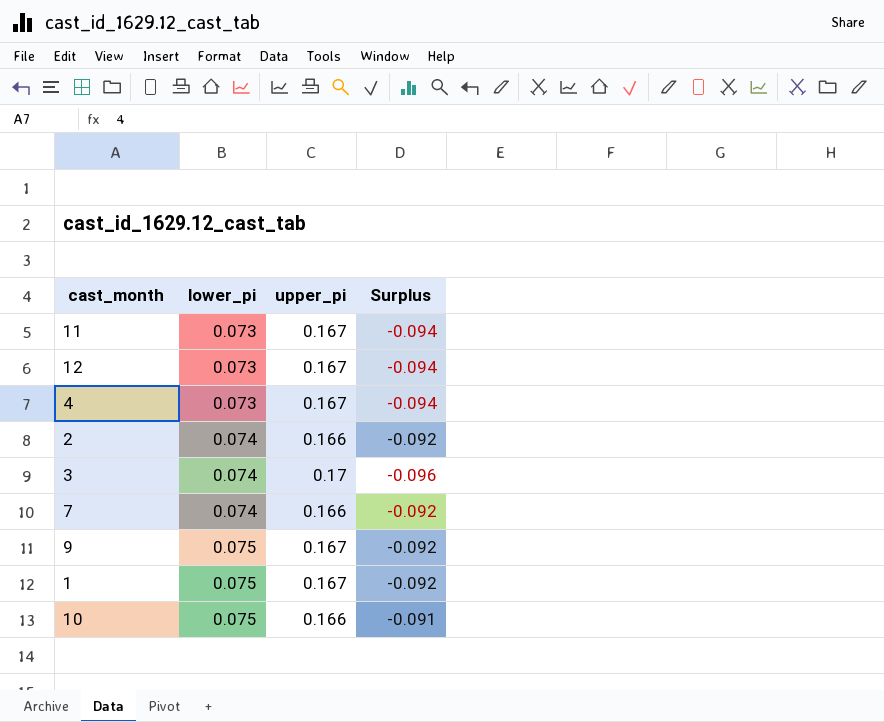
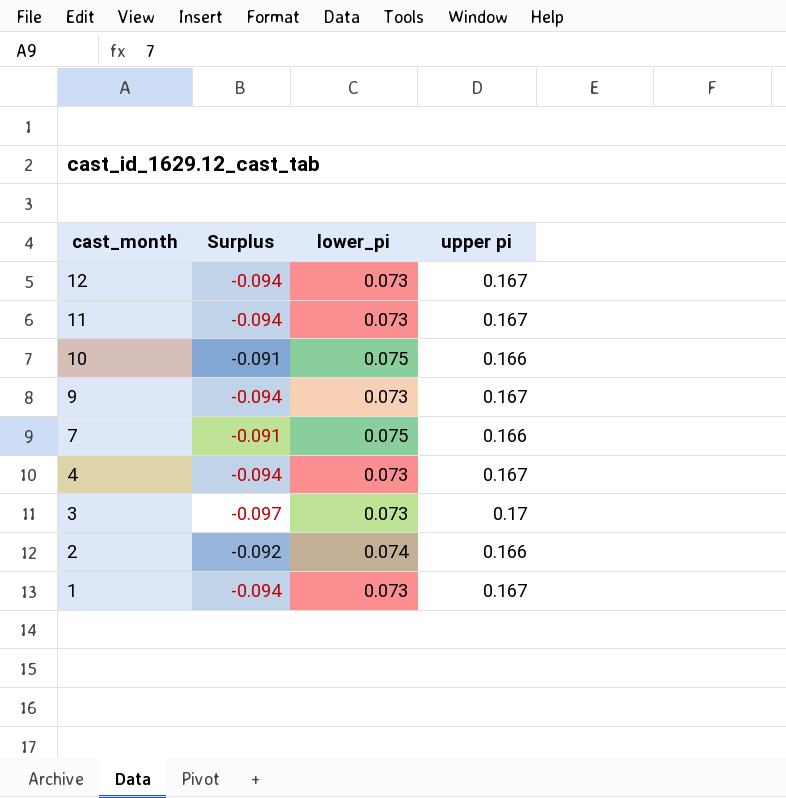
row order: lower_pi ascending -> cast_month descending
column Surplus | position: 4 -> 2
column name: upper_pi -> upper pi
9 | Surplus: -0.092 -> -0.094
9 | lower_pi: 0.075 -> 0.073
7 | Surplus: -0.092 -> -0.091
7 | lower_pi: 0.074 -> 0.075
3 | Surplus: -0.096 -> -0.097
3 | lower_pi: 0.074 -> 0.073
1 | Surplus: -0.092 -> -0.094
1 | lower_pi: 0.075 -> 0.073

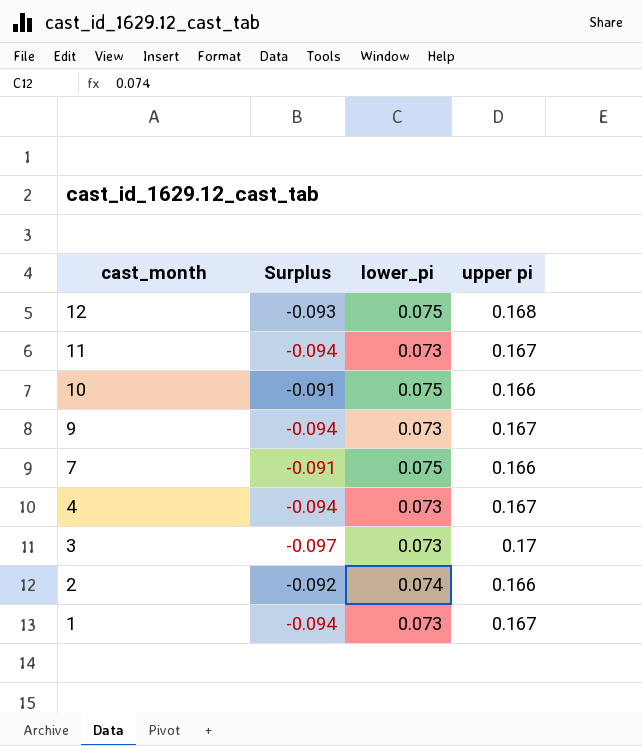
12 | Surplus: -0.094 -> -0.093
12 | lower_pi: 0.073 -> 0.075
12 | upper pi: 0.167 -> 0.168

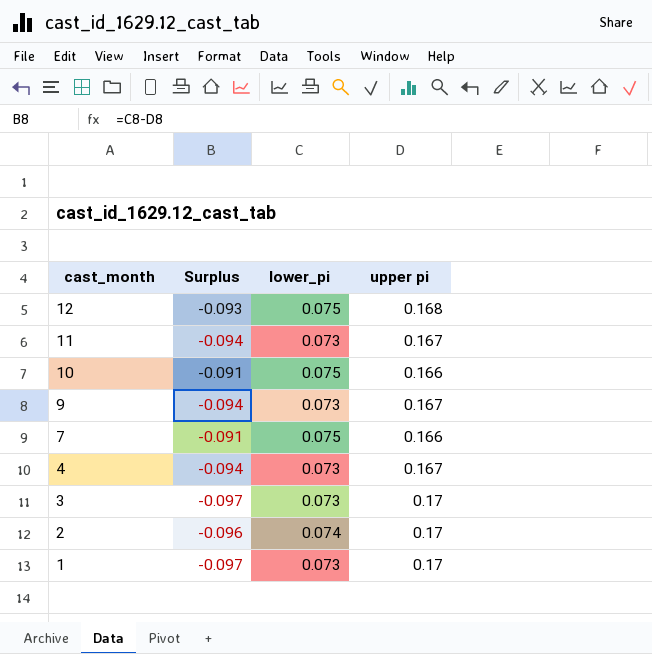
2 | Surplus: -0.092 -> -0.096
2 | upper pi: 0.166 -> 0.17
1 | Surplus: -0.094 -> -0.097
1 | upper pi: 0.167 -> 0.17

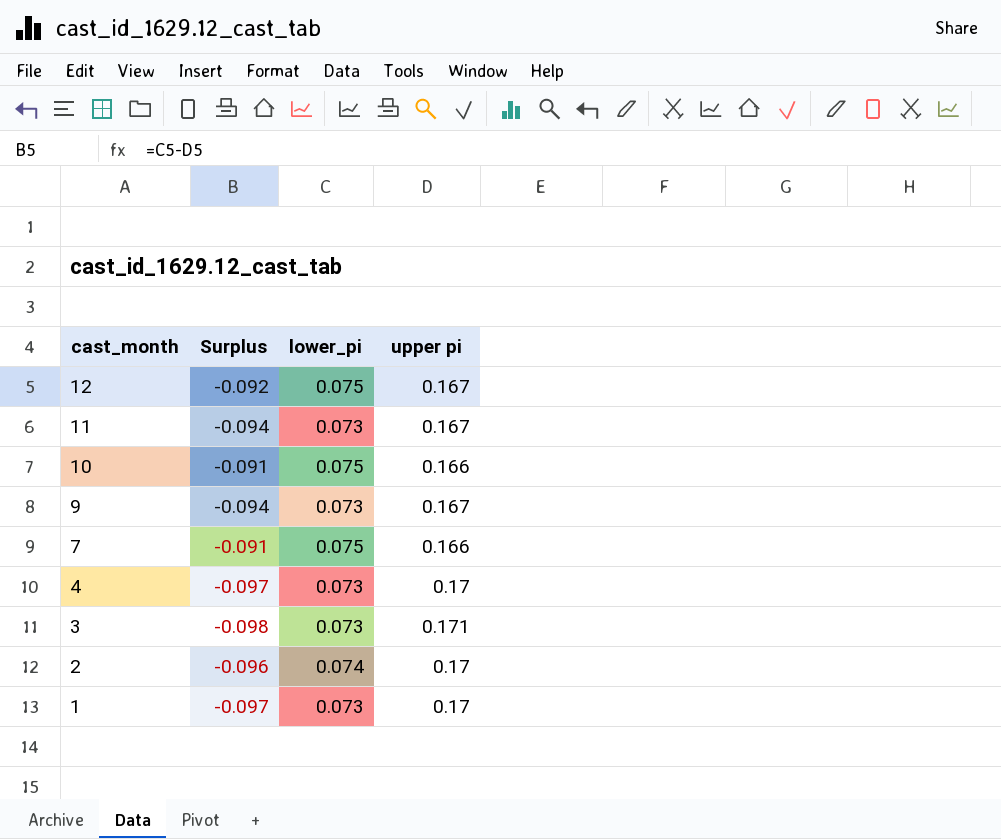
12 | Surplus: -0.093 -> -0.092
12 | upper pi: 0.168 -> 0.167
4 | Surplus: -0.094 -> -0.097
4 | upper pi: 0.167 -> 0.17
3 | Surplus: -0.097 -> -0.098
3 | upper pi: 0.17 -> 0.171

